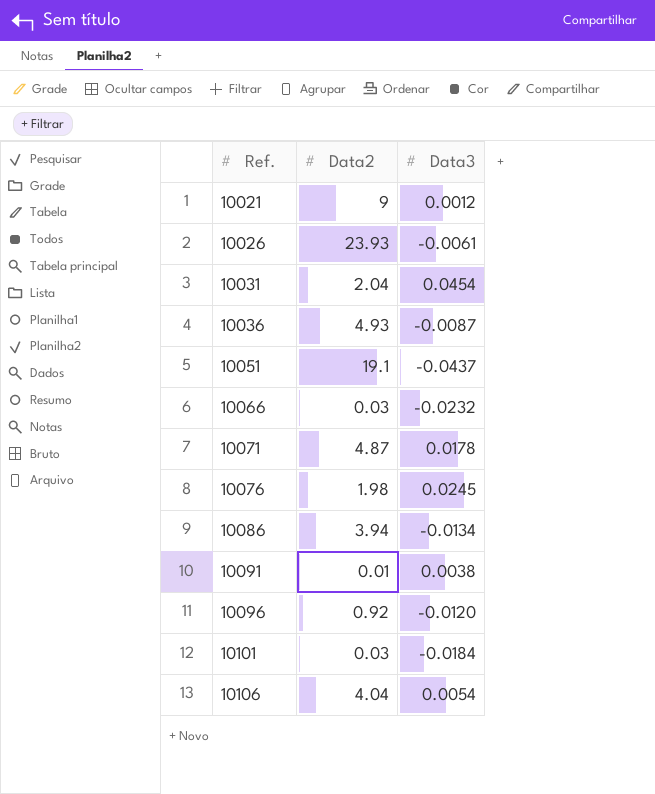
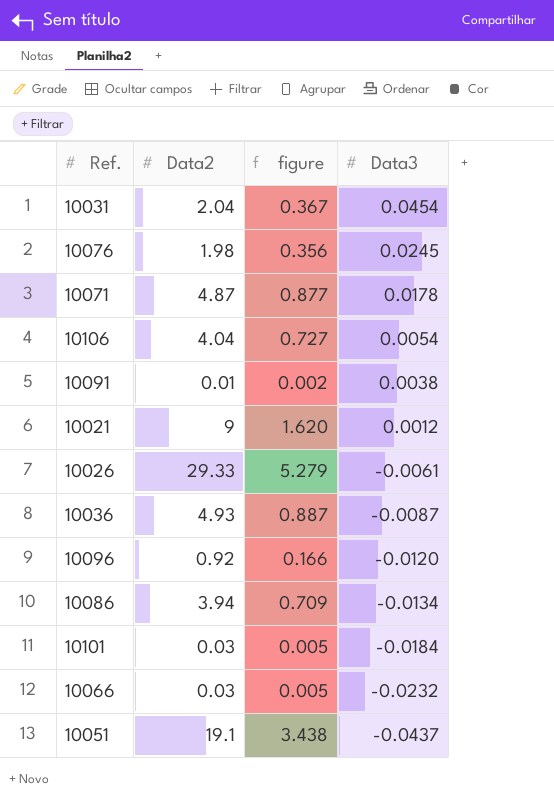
row order: Ref. ascending -> Data3 descending
column figure | formula: none -> [Data2] * 0.18
10026 | Data2: 23.93 -> 29.33

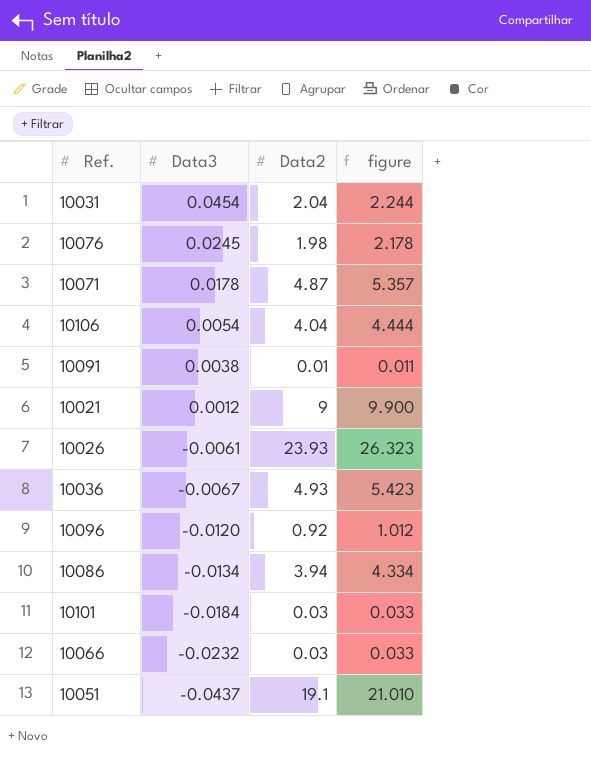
column Data3 | position: 4 -> 2
column figure | formula: [Data2] * 0.18 -> [Data2] * 1.1
10026 | Data2: 29.33 -> 23.93
10036 | Data3: -0.0087 -> -0.0067

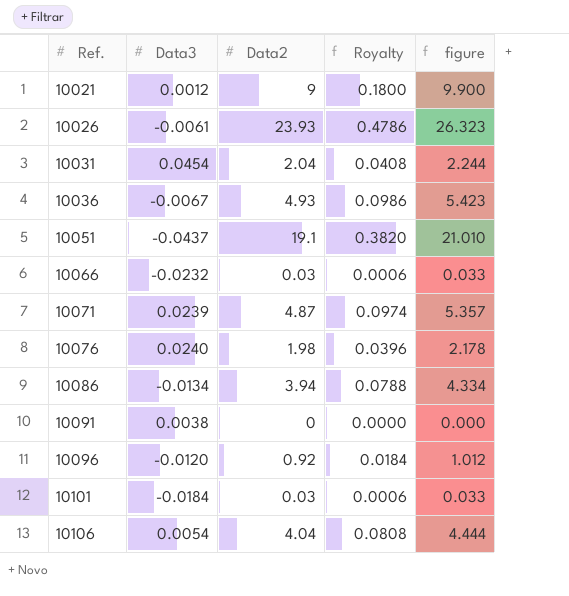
row order: Data3 descending -> Ref. ascending
column Royalty | formula: none -> [Data2] * 0.02
10071 | Data3: 0.0178 -> 0.0239
10076 | Data3: 0.0245 -> 0.0240
10091 | Data2: 0.01 -> 0
10091 | figure: 0.011 -> 0.000

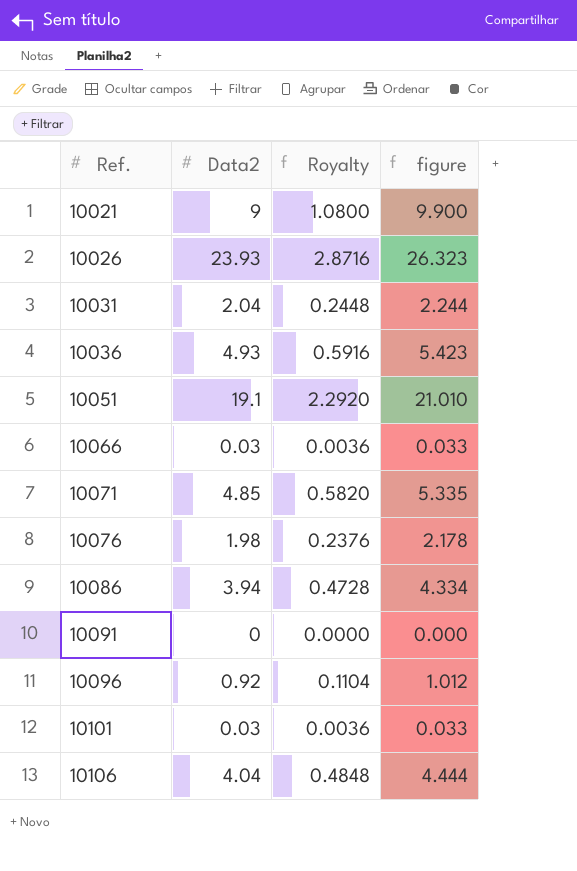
column Data3 | position: 2 -> none
column Royalty | formula: [Data2] * 0.02 -> [Data2] * 0.12
10071 | Data2: 4.87 -> 4.85
10071 | figure: 5.357 -> 5.335

